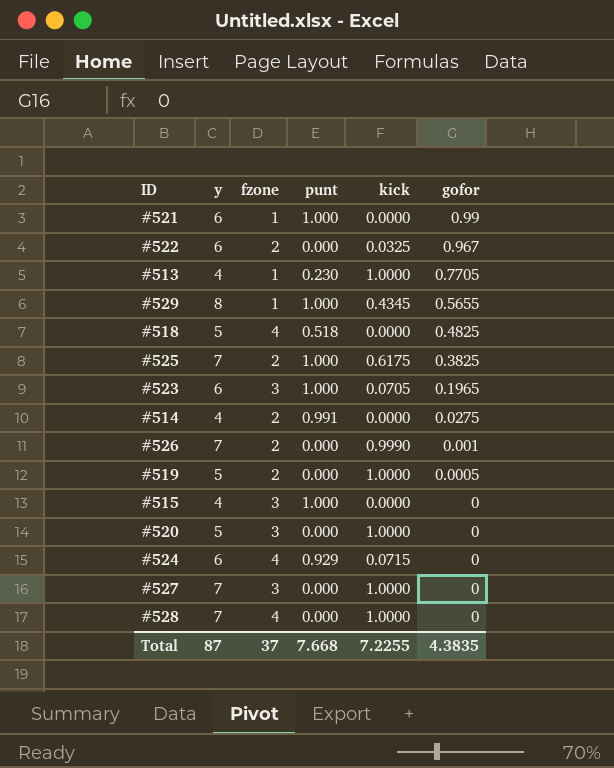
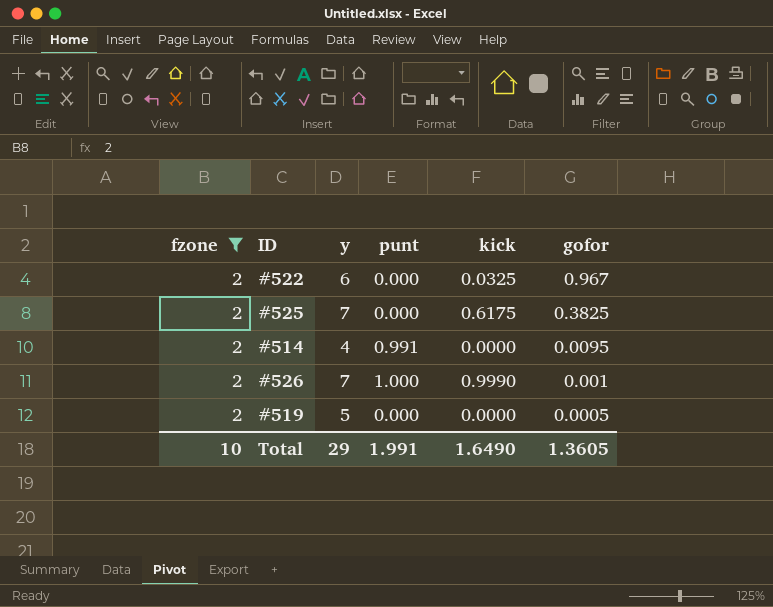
filter: none -> fzone = 2
column fzone | position: 3 -> 1
#525 | punt: 1.000 -> 0.000
#514 | gofor: 0.0275 -> 0.0095
#526 | punt: 0.000 -> 1.000
#519 | kick: 1.0000 -> 0.0000
Total | fzone: 37 -> 10
Total | y: 87 -> 29
Total | punt: 7.668 -> 1.991
Total | kick: 7.2255 -> 1.6490
Total | gofor: 4.3835 -> 1.3605

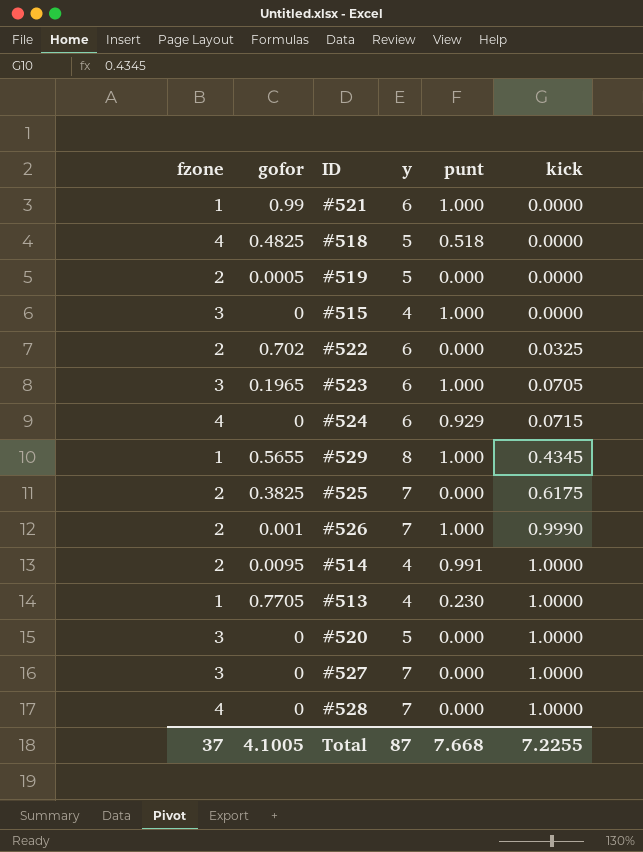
filter: fzone = 2 -> none
row order: gofor descending -> kick ascending
column gofor | position: 6 -> 2
#522 | gofor: 0.967 -> 0.702
#514 | kick: 0.0000 -> 1.0000
Total | fzone: 10 -> 37
Total | gofor: 1.3605 -> 4.1005
Total | y: 29 -> 87
Total | punt: 1.991 -> 7.668
Total | kick: 1.6490 -> 7.2255

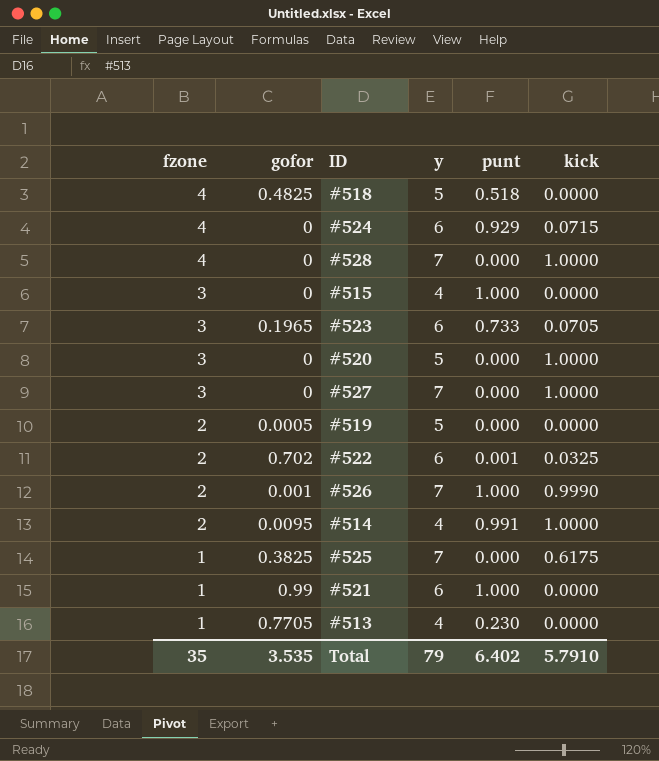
row order: kick ascending -> fzone descending
row #529: 1 | 0.5655 | 8 | 1.000 | 0.4345 -> none
#523 | punt: 1.000 -> 0.733
#522 | punt: 0.000 -> 0.001
#525 | fzone: 2 -> 1
#513 | kick: 1.0000 -> 0.0000
Total | fzone: 37 -> 35
Total | gofor: 4.1005 -> 3.535
Total | y: 87 -> 79
Total | punt: 7.668 -> 6.402
Total | kick: 7.2255 -> 5.7910

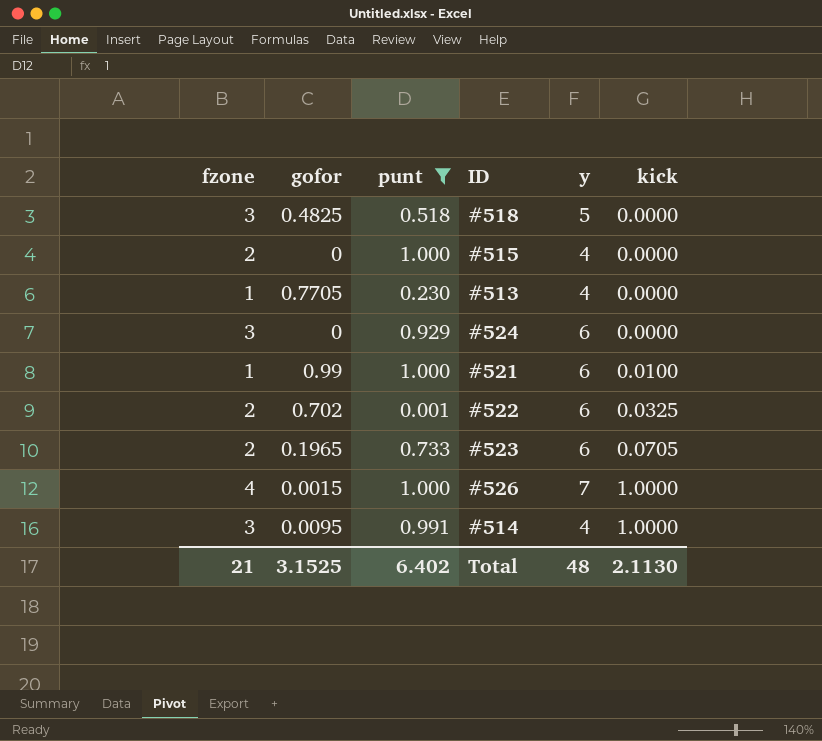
filter: none -> punt != 0.000
row order: fzone descending -> kick ascending
column punt | position: 5 -> 3
#518 | fzone: 4 -> 3
#515 | fzone: 3 -> 2
#524 | fzone: 4 -> 3
#524 | kick: 0.0715 -> 0.0000
#521 | kick: 0.0000 -> 0.0100
#523 | fzone: 3 -> 2
#526 | fzone: 2 -> 4
#526 | gofor: 0.001 -> 0.0015
#526 | kick: 0.9990 -> 1.0000
#514 | fzone: 2 -> 3
Total | fzone: 35 -> 21
Total | gofor: 3.535 -> 3.1525
Total | y: 79 -> 48
Total | kick: 5.7910 -> 2.1130

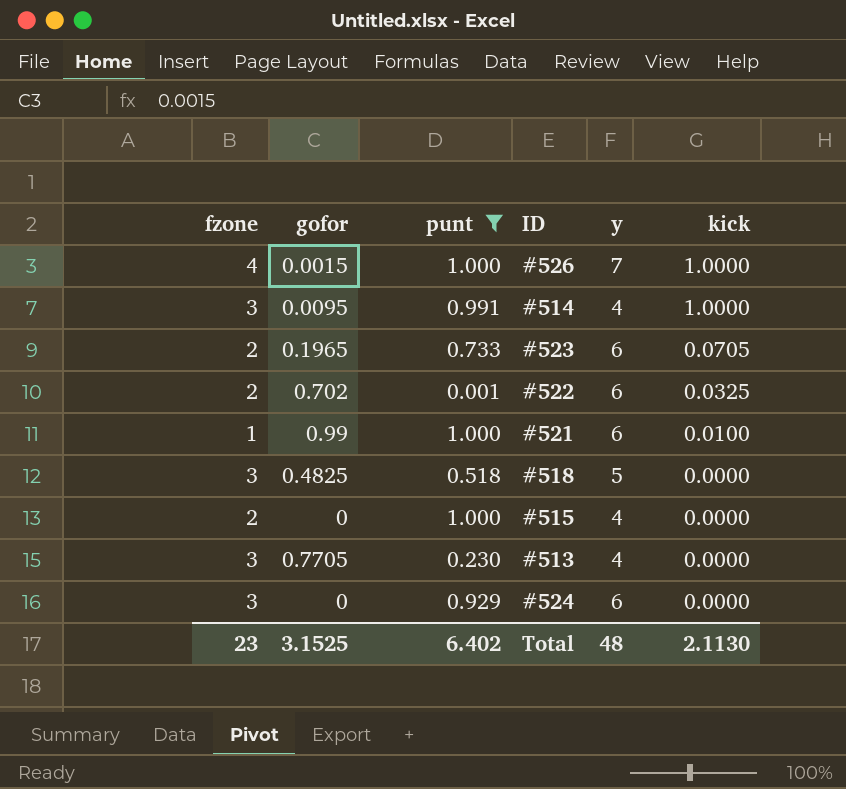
row order: kick ascending -> kick descending
#513 | fzone: 1 -> 3
Total | fzone: 21 -> 23

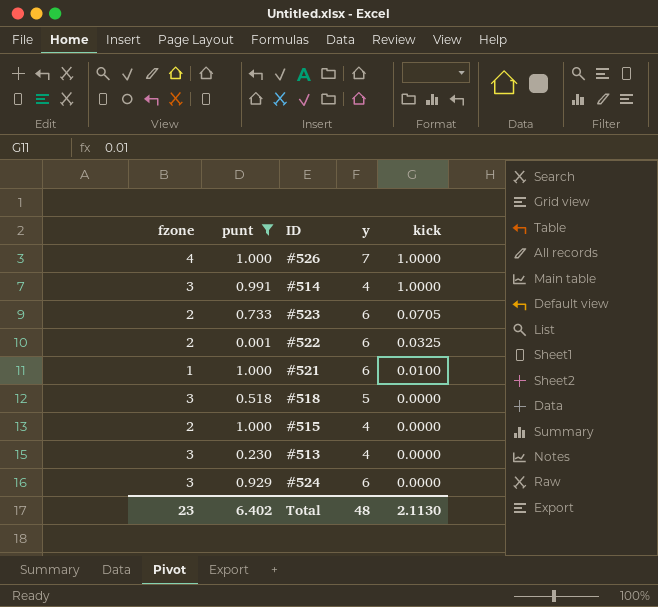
column gofor | position: 2 -> none

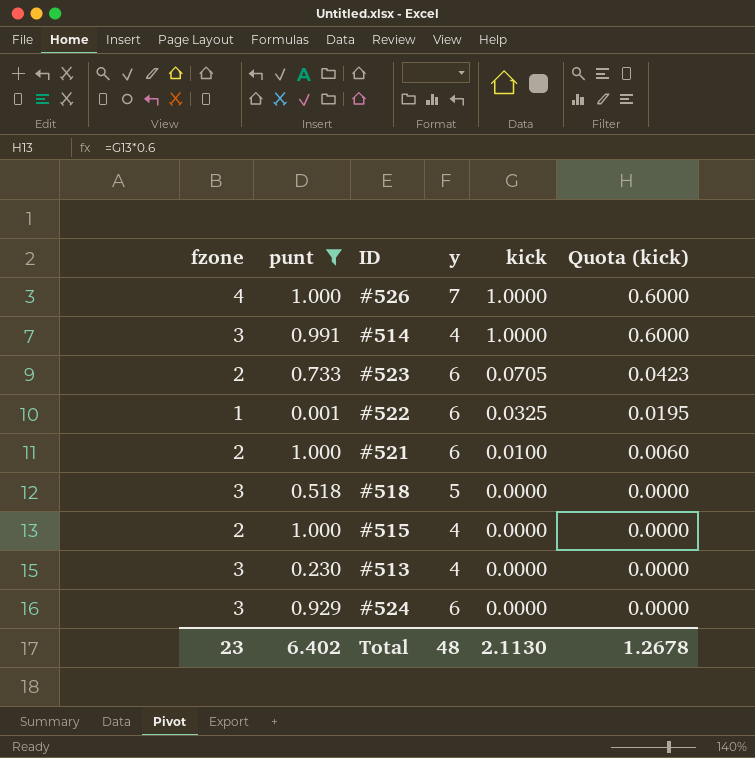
column Quota (kick) | formula: none -> [kick] * 0.6
#522 | fzone: 2 -> 1
#521 | fzone: 1 -> 2

